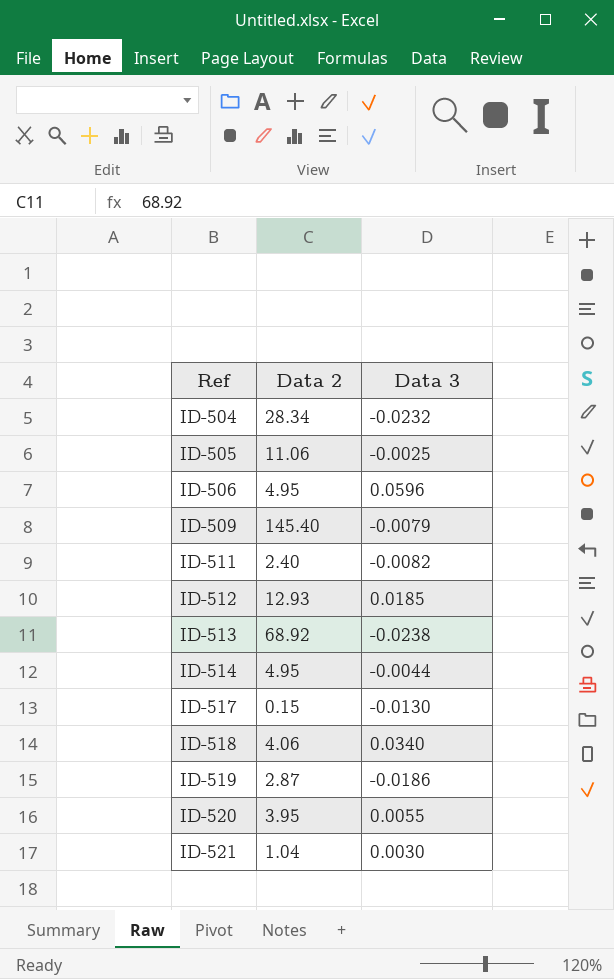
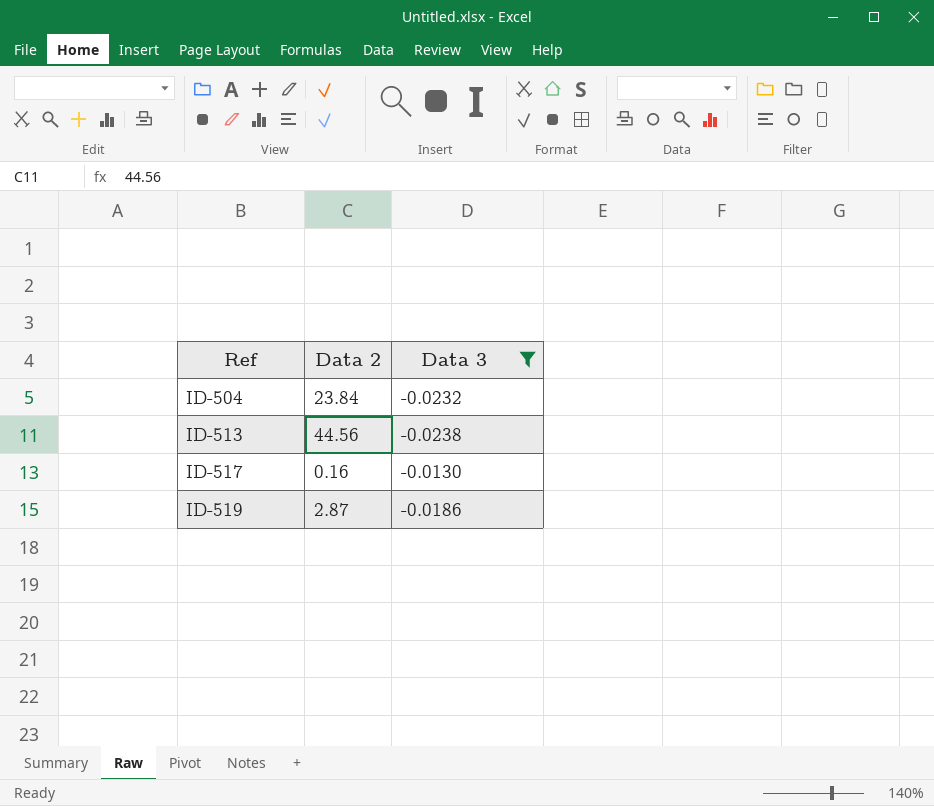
filter: none -> Data 3 <= -0.0130
ID-504 | Data 2: 28.34 -> 23.84
ID-513 | Data 2: 68.92 -> 44.56
ID-517 | Data 2: 0.15 -> 0.16

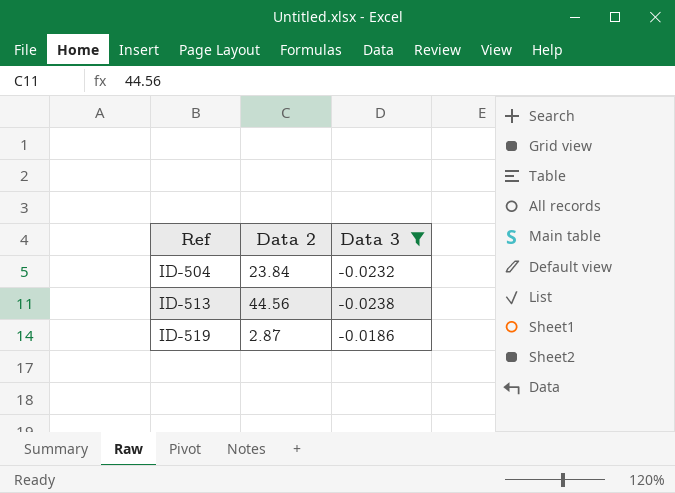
row ID-517: 0.16 | -0.0130 -> none

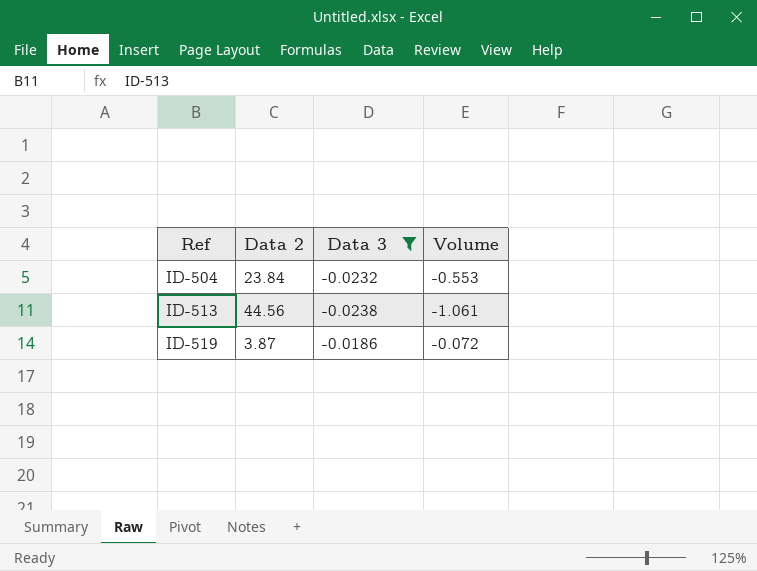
column Volume | formula: none -> [Data 2] * [Data 3]
ID-519 | Data 2: 2.87 -> 3.87

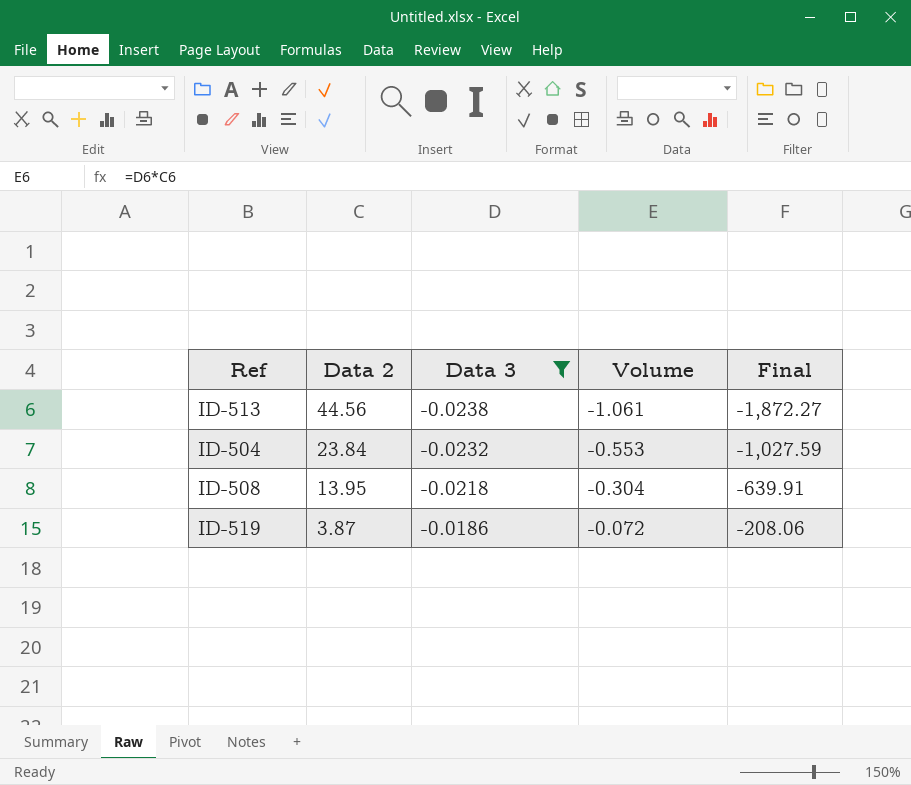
row order: Ref ascending -> Data 2 descending
column Final | formula: none -> [Data 2] / [Data 3]
row ID-508: none -> 13.95 | -0.0218 | -0.304 | -639.91

